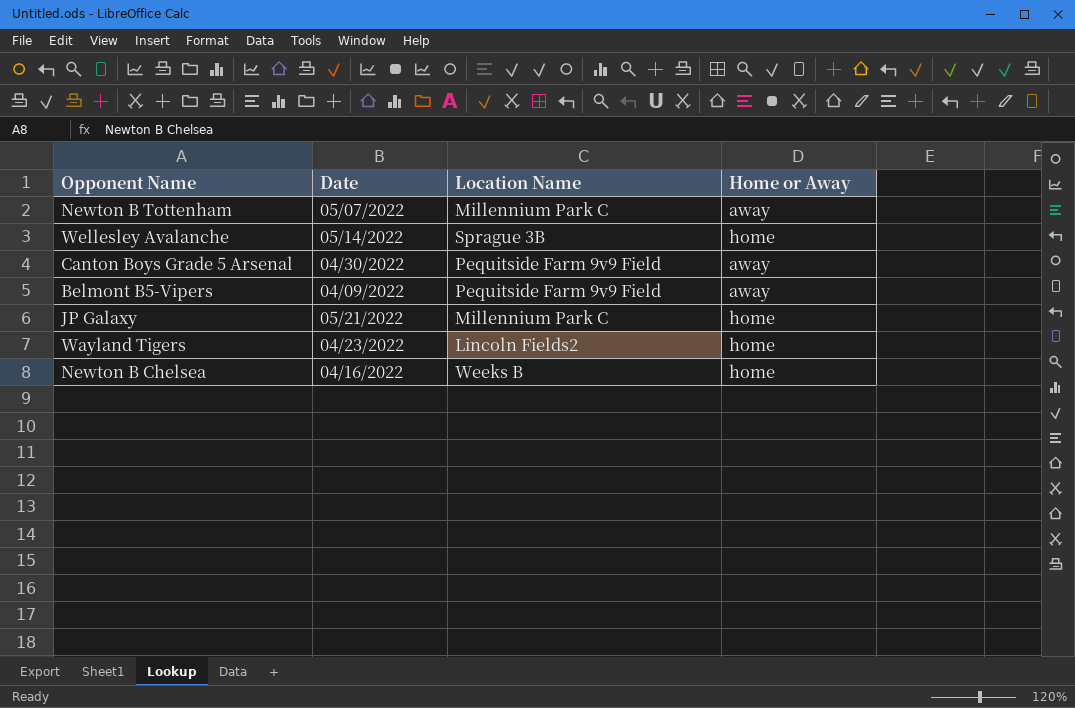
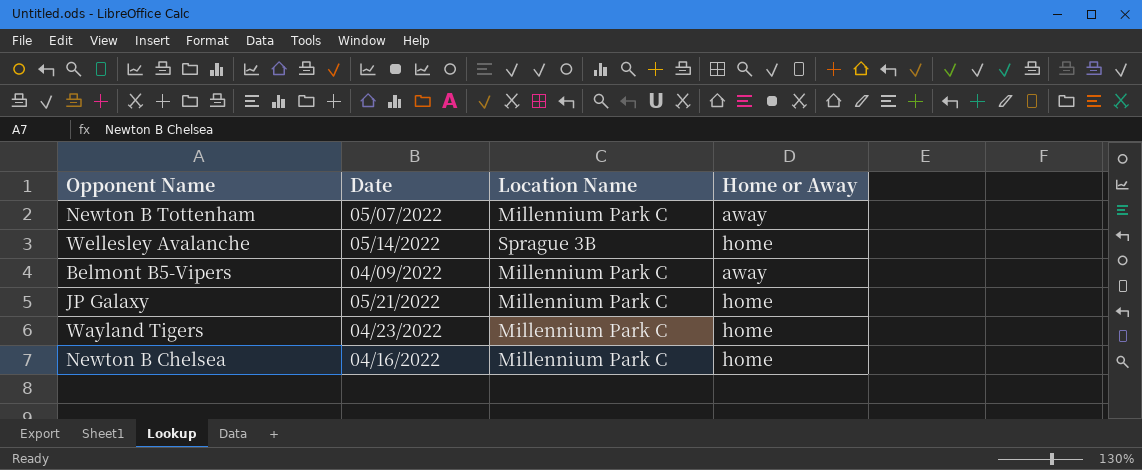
row Canton Boys Grade 5 Arsenal: 04/30/2022 | Pequitside Farm 9v9 Field | away -> none
Belmont B5-Vipers | Location Name: Pequitside Farm 9v9 Field -> Millennium Park C
Wayland Tigers | Location Name: Lincoln Fields2 -> Millennium Park C
Newton B Chelsea | Location Name: Weeks B -> Millennium Park C

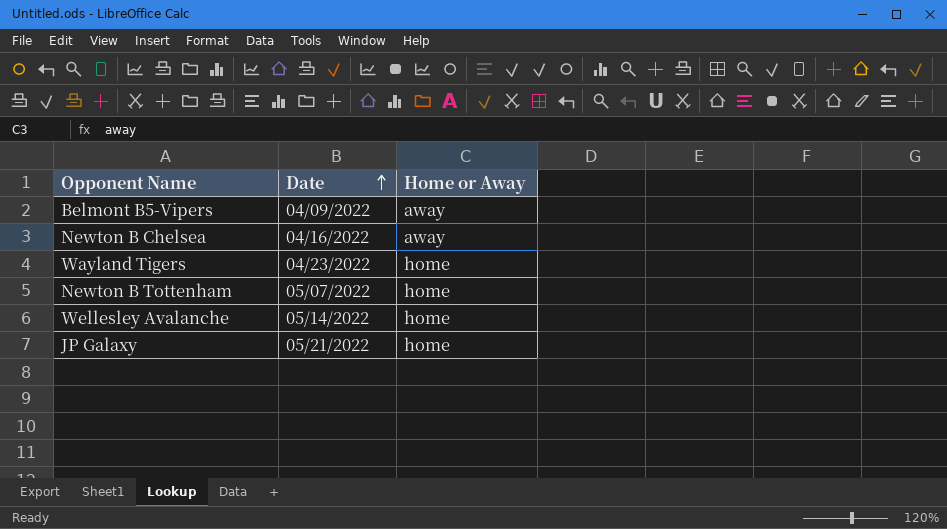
row order: none -> Date ascending
column Location Name | position: 3 -> none
Newton B Chelsea | Home or Away: home -> away
Newton B Tottenham | Home or Away: away -> home

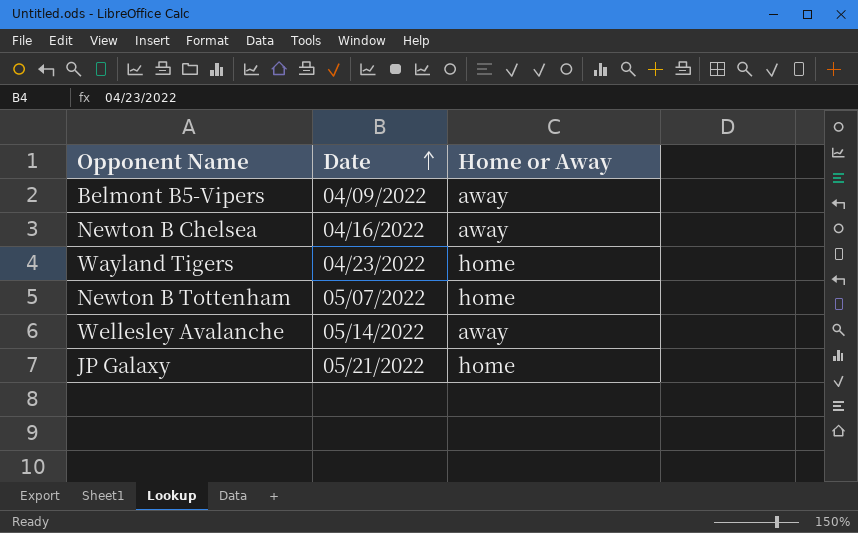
Wellesley Avalanche | Home or Away: home -> away

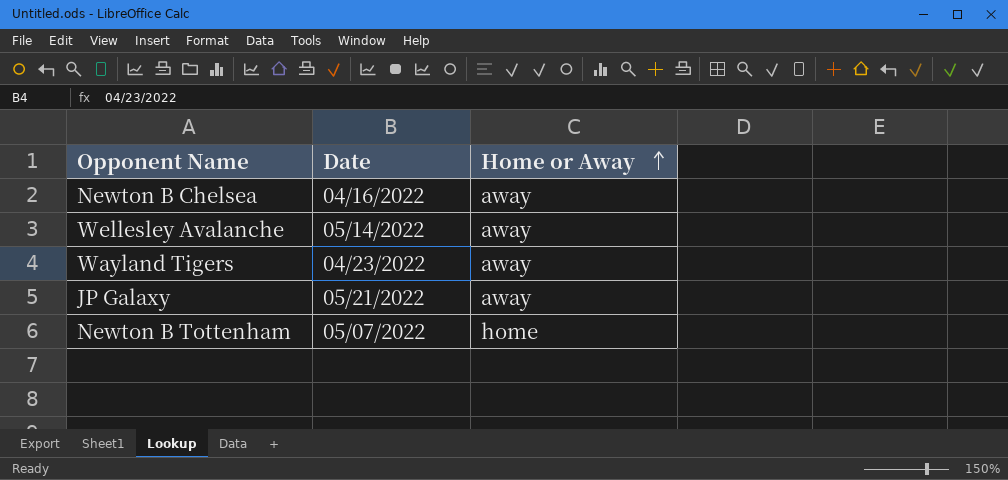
row order: Date ascending -> Home or Away ascending
row Belmont B5-Vipers: 04/09/2022 | away -> none
Wayland Tigers | Home or Away: home -> away
JP Galaxy | Home or Away: home -> away

